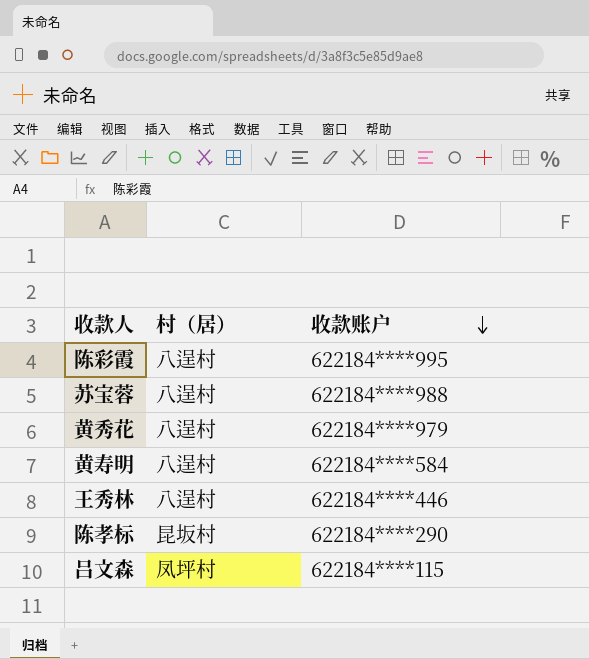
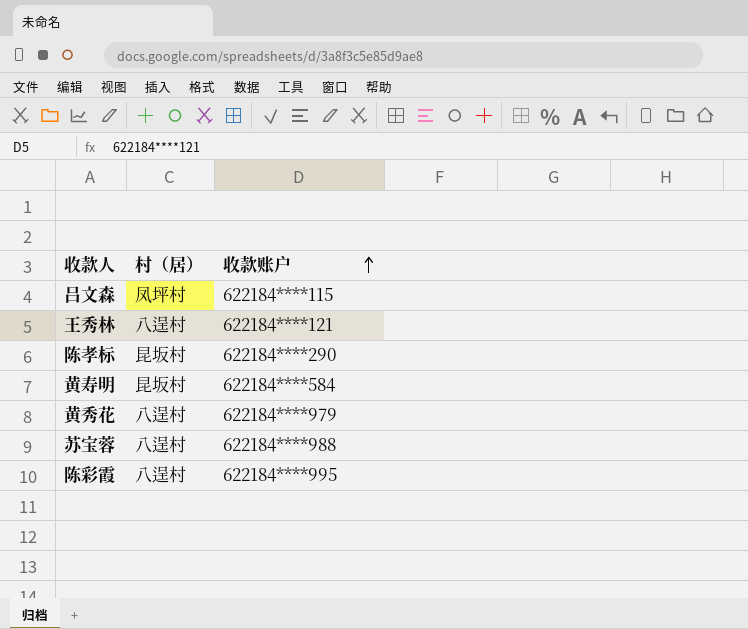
row order: 收款账户 descending -> 收款账户 ascending
王秀林 | 收款账户: 622184****446 -> 622184****121
黄寿明 | 村（居）: 八逞村 -> 昆坂村

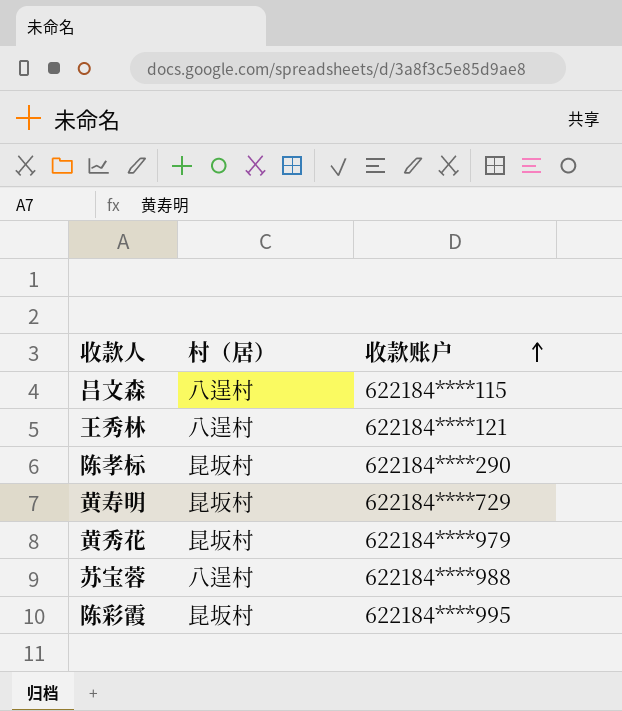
吕文森 | 村（居）: 凤坪村 -> 八逞村
黄寿明 | 收款账户: 622184****584 -> 622184****729
黄秀花 | 村（居）: 八逞村 -> 昆坂村
陈彩霞 | 村（居）: 八逞村 -> 昆坂村

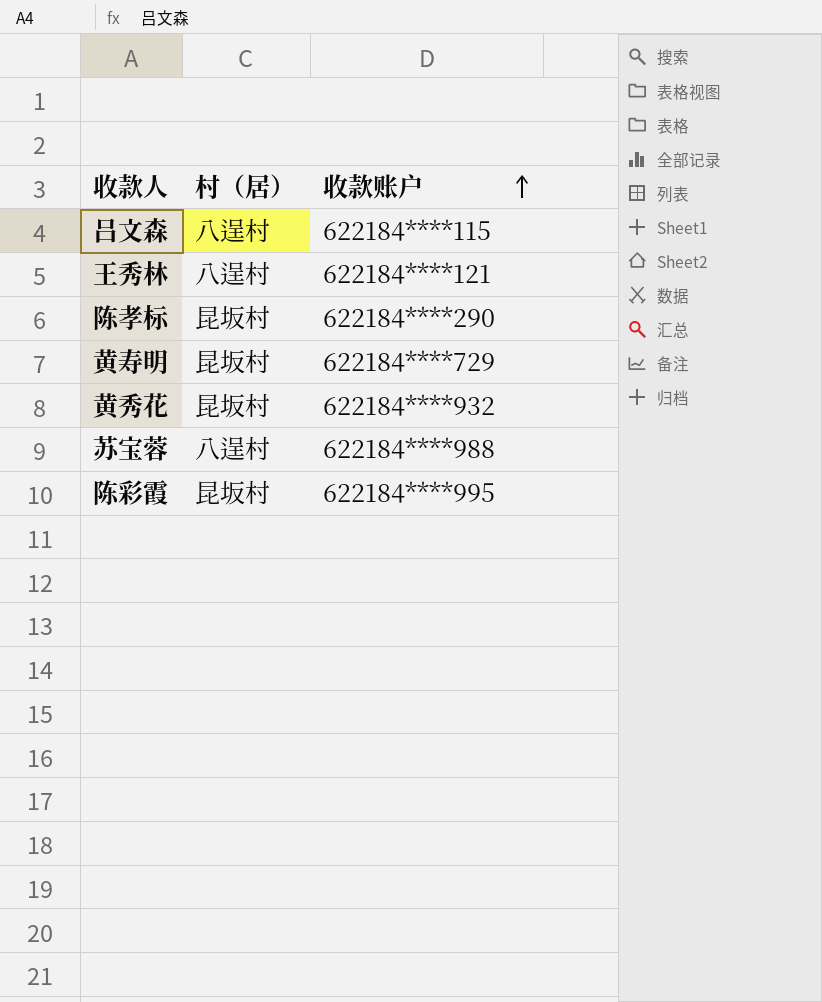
黄秀花 | 收款账户: 622184****979 -> 622184****932

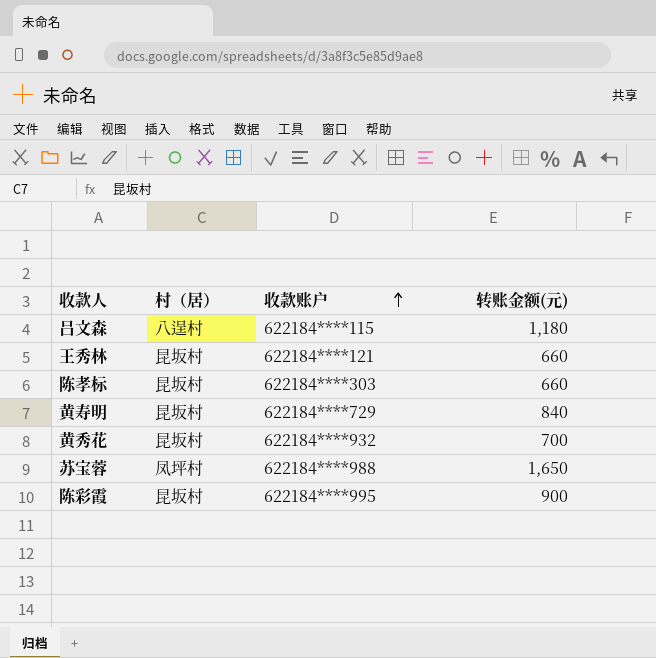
column 转账金额(元) | position: none -> 4
王秀林 | 村（居）: 八逞村 -> 昆坂村
陈孝标 | 收款账户: 622184****290 -> 622184****303
苏宝蓉 | 村（居）: 八逞村 -> 凤坪村

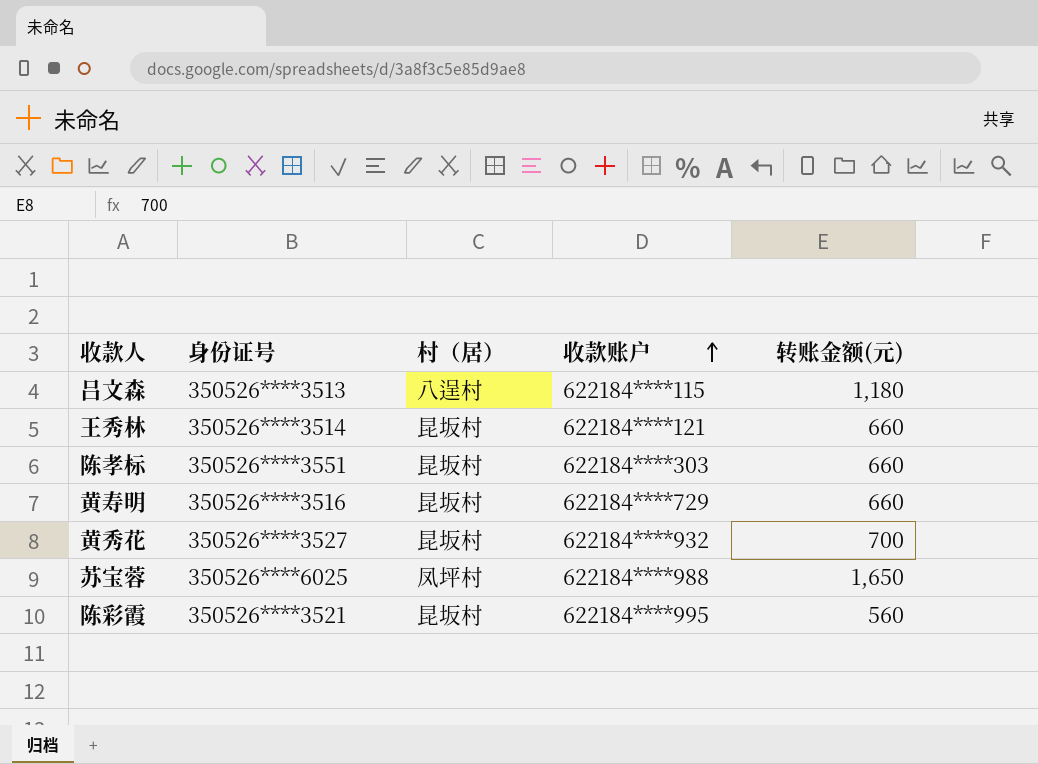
column 身份证号 | position: none -> 2
黄寿明 | 转账金额(元): 840 -> 660
陈彩霞 | 转账金额(元): 900 -> 560

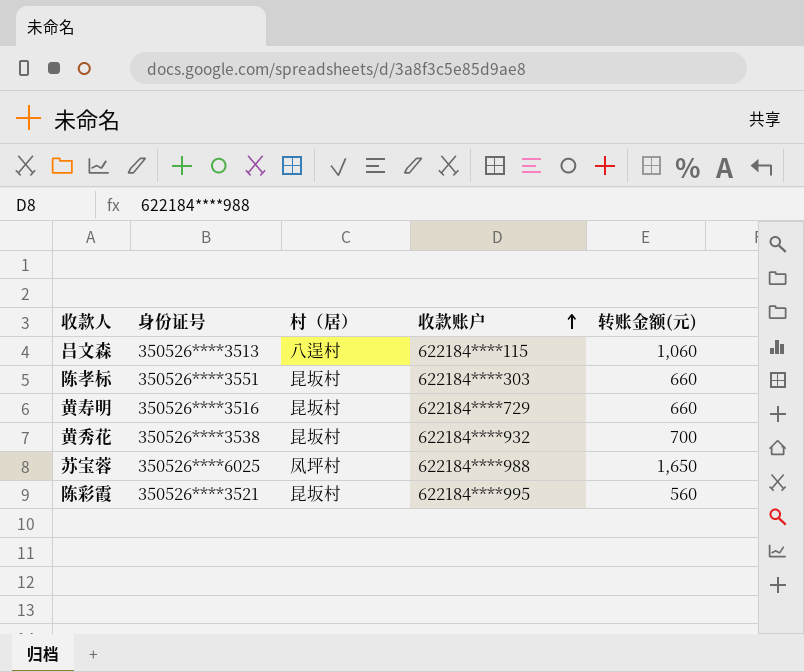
row 王秀林: 350526****3514 | 昆坂村 | 622184****121 | 660 -> none
吕文森 | 转账金额(元): 1,180 -> 1,060
黄秀花 | 身份证号: 350526****3527 -> 350526****3538

